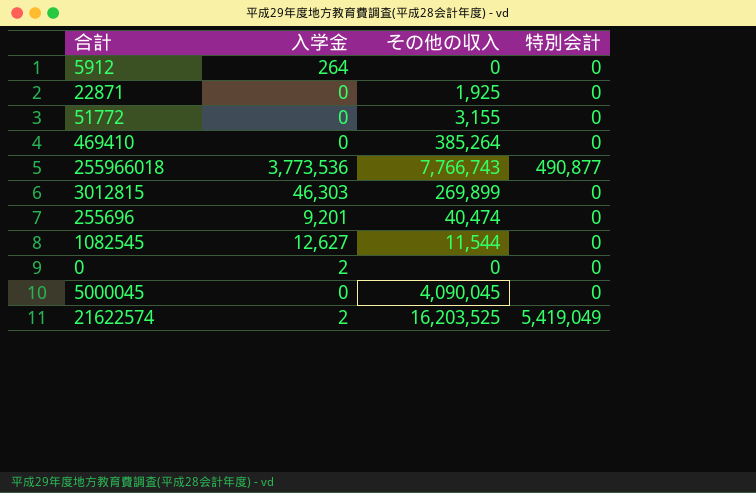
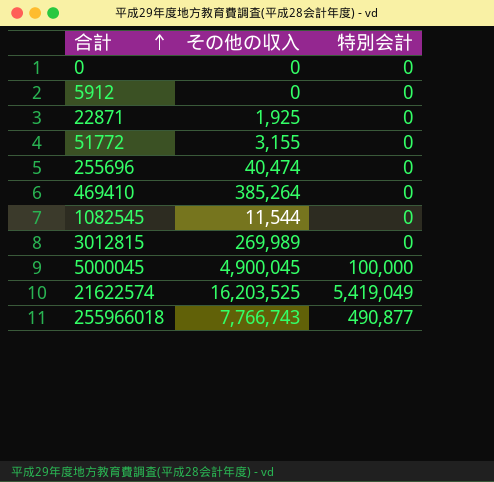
row order: none -> 合計 ascending
column 入学金 | position: 2 -> none
3012815 | その他の収入: 269,899 -> 269,989
5000045 | その他の収入: 4,090,045 -> 4,900,045
5000045 | 特別会計: 0 -> 100,000

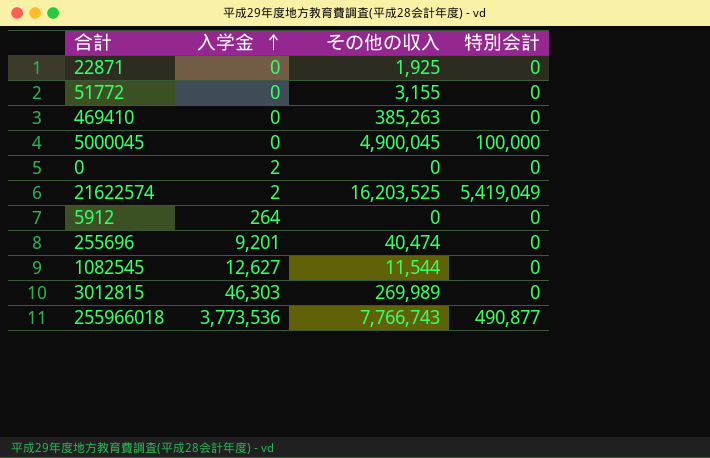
row order: 合計 ascending -> 入学金 ascending
column 入学金 | position: none -> 2
469410 | その他の収入: 385,264 -> 385,263

